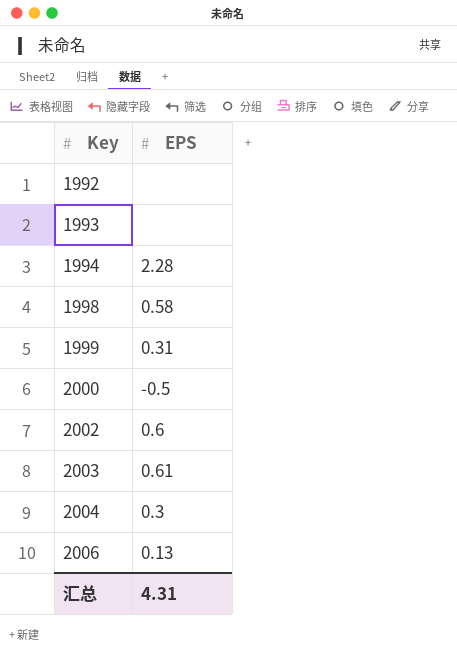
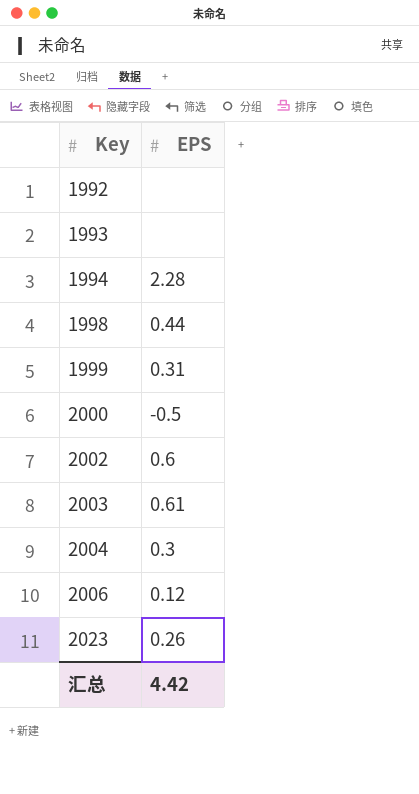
1998 | EPS: 0.58 -> 0.44
2006 | EPS: 0.13 -> 0.12
row 2023: none -> 0.26
汇总 | EPS: 4.31 -> 4.42

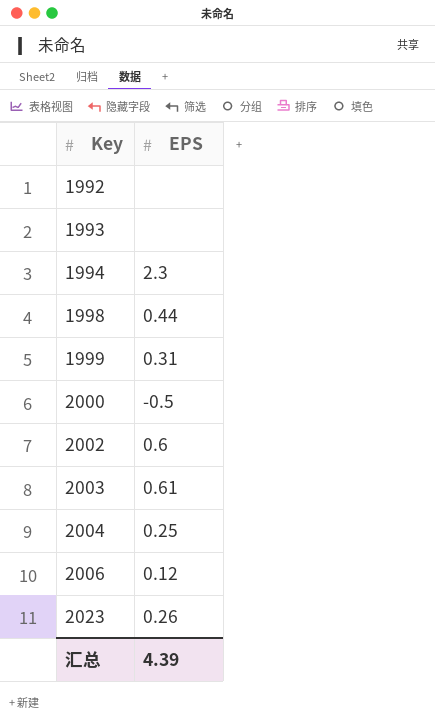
1994 | EPS: 2.28 -> 2.3
2004 | EPS: 0.3 -> 0.25
汇总 | EPS: 4.42 -> 4.39

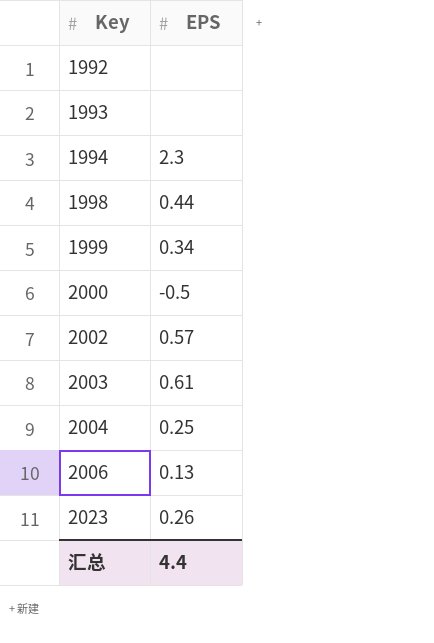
1999 | EPS: 0.31 -> 0.34
2002 | EPS: 0.6 -> 0.57
2006 | EPS: 0.12 -> 0.13
汇总 | EPS: 4.39 -> 4.4

